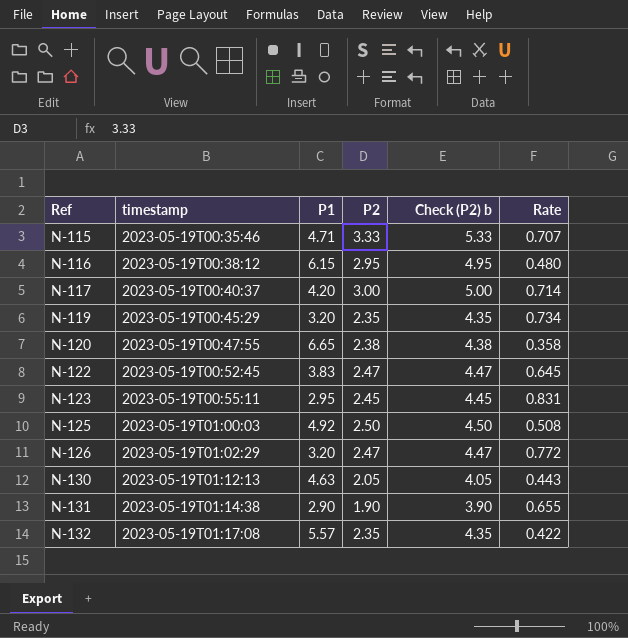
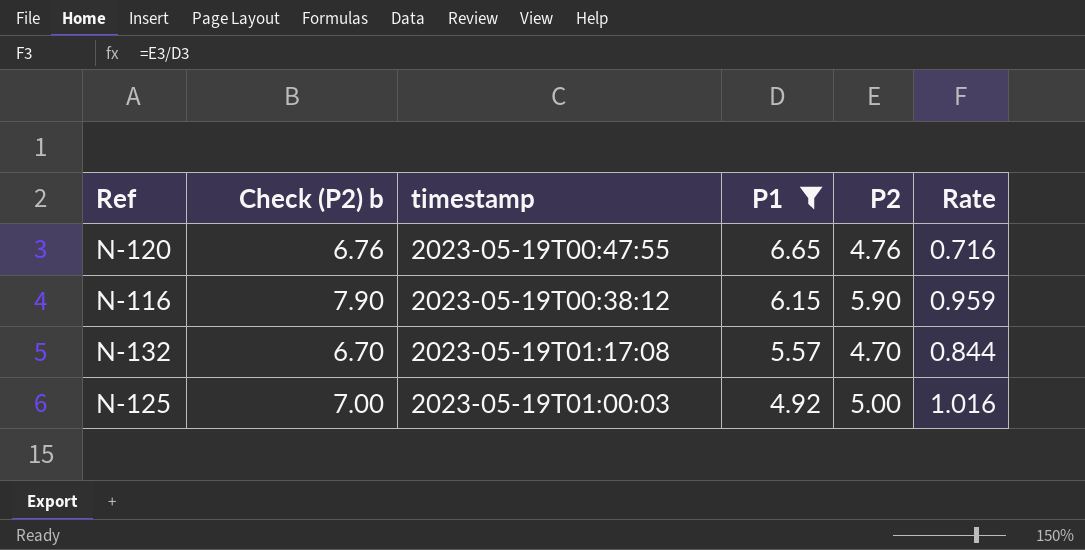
filter: none -> P1 >= 4.92
row order: Ref ascending -> P1 descending
column Check (P2) b | position: 5 -> 2
N-120 | Check (P2) b: 4.38 -> 6.76
N-120 | P2: 2.38 -> 4.76
N-120 | Rate: 0.358 -> 0.716
N-116 | Check (P2) b: 4.95 -> 7.90
N-116 | P2: 2.95 -> 5.90
N-116 | Rate: 0.480 -> 0.959
N-132 | Check (P2) b: 4.35 -> 6.70
N-132 | P2: 2.35 -> 4.70
N-132 | Rate: 0.422 -> 0.844
N-125 | Check (P2) b: 4.50 -> 7.00
N-125 | P2: 2.50 -> 5.00
N-125 | Rate: 0.508 -> 1.016

